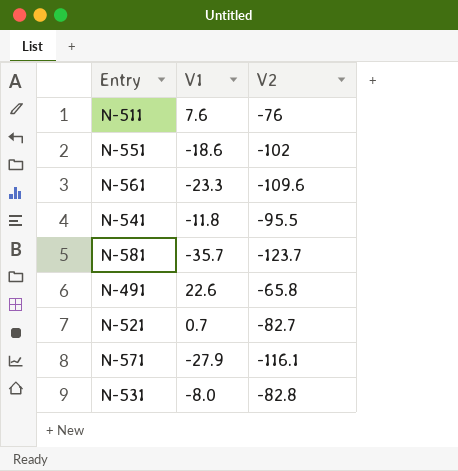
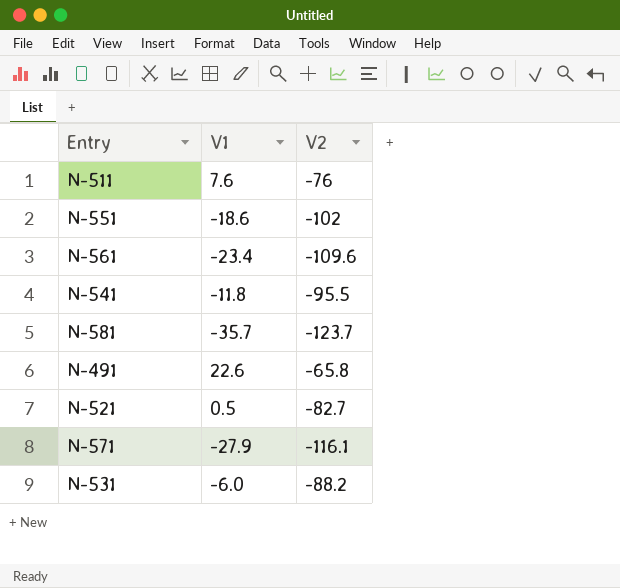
N-561 | V1: -23.3 -> -23.4
N-521 | V1: 0.7 -> 0.5
N-531 | V1: -8.0 -> -6.0
N-531 | V2: -82.8 -> -88.2

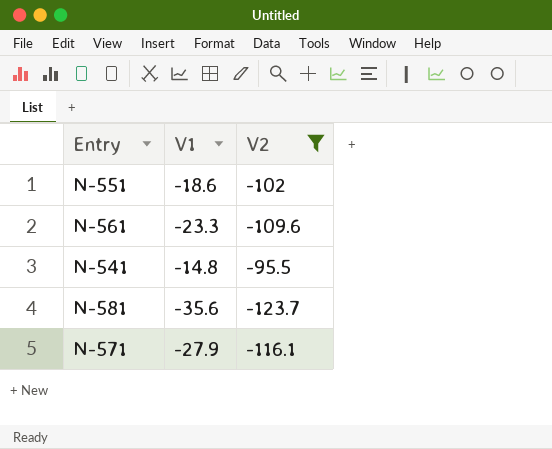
filter: none -> V2 <= -95.5
N-561 | V1: -23.4 -> -23.3
N-541 | V1: -11.8 -> -14.8
N-581 | V1: -35.7 -> -35.6

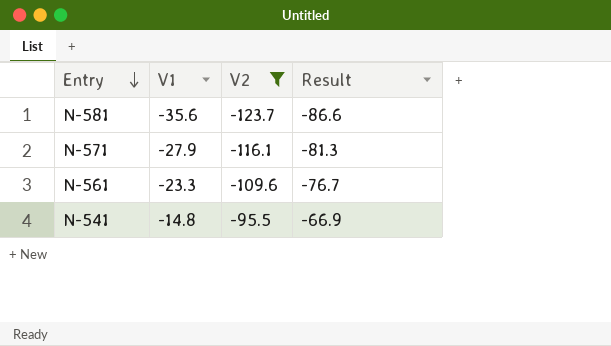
row order: none -> Entry descending
column Result | formula: none -> [V2] * 0.7
row N-551: -18.6 | -102 -> none

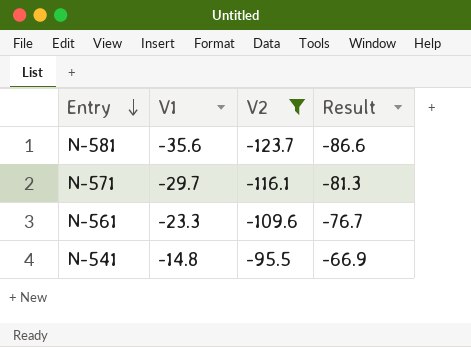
N-571 | V1: -27.9 -> -29.7

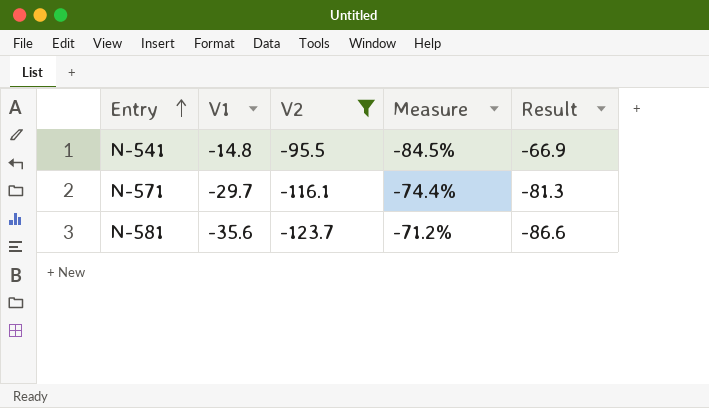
row order: Entry descending -> Entry ascending
column Measure | formula: none -> ([V1] - [V2]) / [V2]
row N-561: -23.3 | -109.6 | -76.7 -> none

